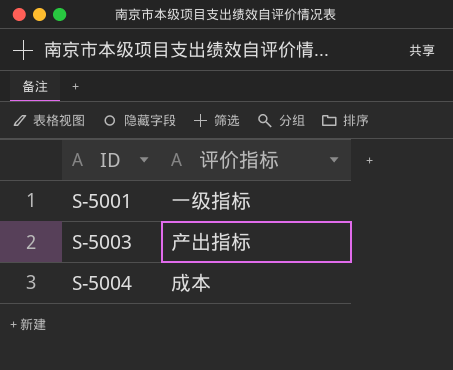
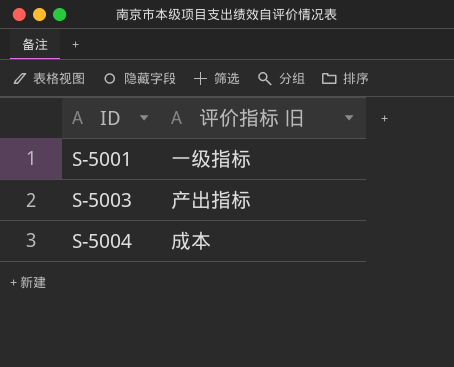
column name: 评价指标 -> 评价指标 旧

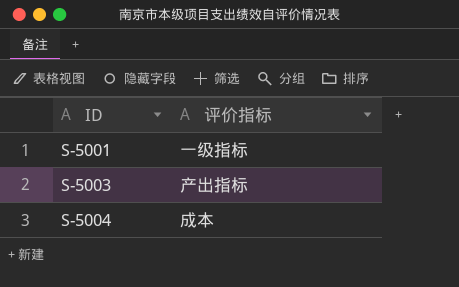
column name: 评价指标 旧 -> 评价指标

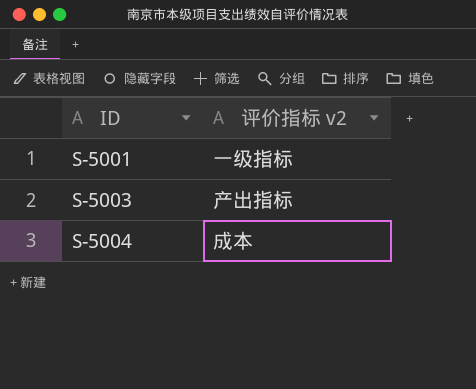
column name: 评价指标 -> 评价指标 v2

